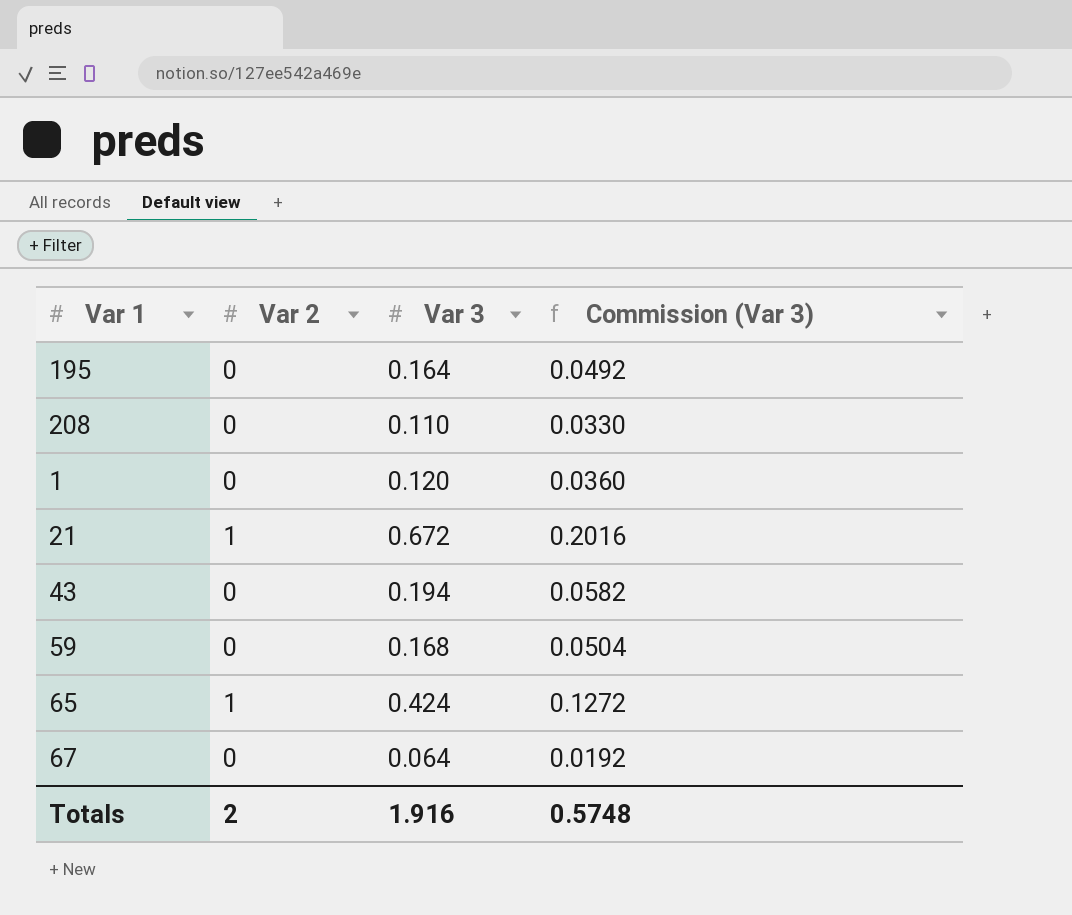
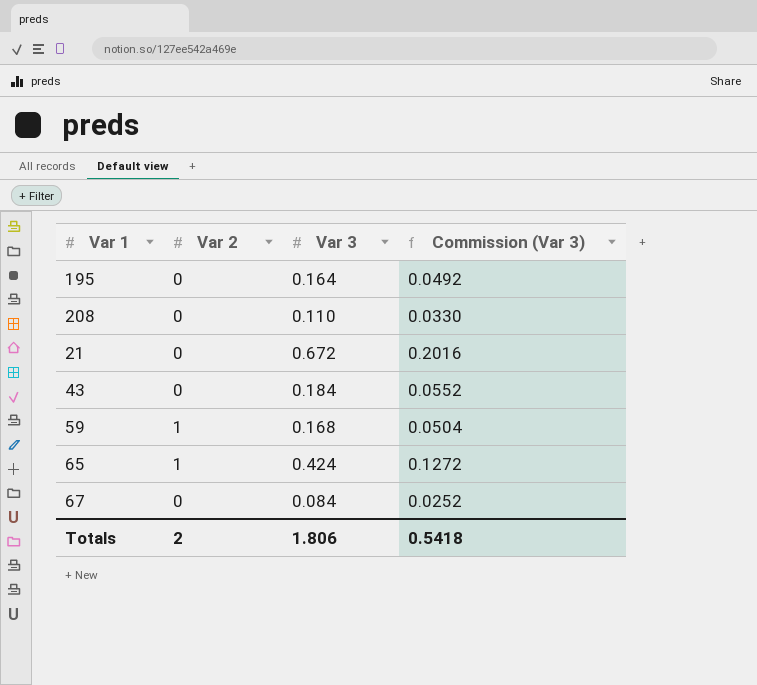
row 1: 0 | 0.120 | 0.0360 -> none
21 | Var 2: 1 -> 0
43 | Var 3: 0.194 -> 0.184
43 | Commission (Var 3): 0.0582 -> 0.0552
59 | Var 2: 0 -> 1
67 | Var 3: 0.064 -> 0.084
67 | Commission (Var 3): 0.0192 -> 0.0252
Totals | Var 3: 1.916 -> 1.806
Totals | Commission (Var 3): 0.5748 -> 0.5418

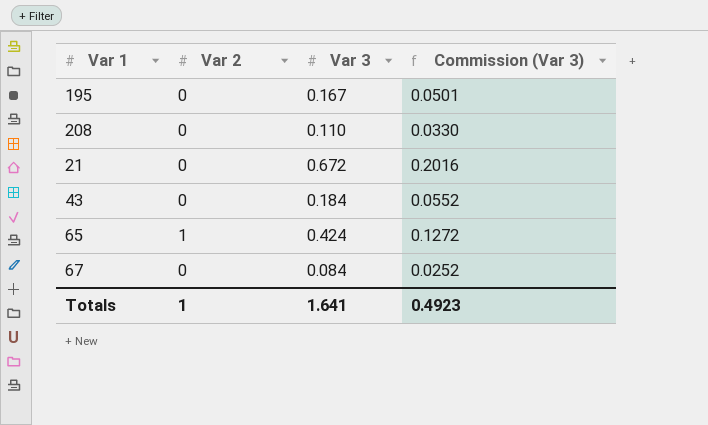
row 59: 1 | 0.168 | 0.0504 -> none
195 | Var 3: 0.164 -> 0.167
195 | Commission (Var 3): 0.0492 -> 0.0501
Totals | Var 2: 2 -> 1
Totals | Var 3: 1.806 -> 1.641
Totals | Commission (Var 3): 0.5418 -> 0.4923

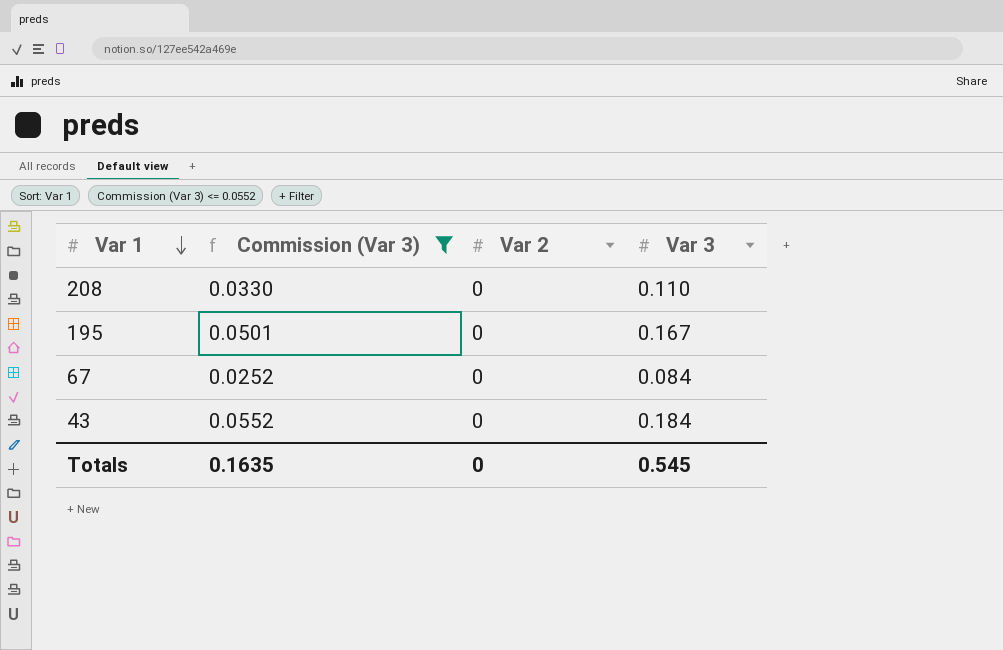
filter: none -> Commission (Var 3) <= 0.0552
row order: none -> Var 1 descending
column Commission (Var 3) | position: 4 -> 2
Totals | Commission (Var 3): 0.4923 -> 0.1635
Totals | Var 2: 1 -> 0
Totals | Var 3: 1.641 -> 0.545

